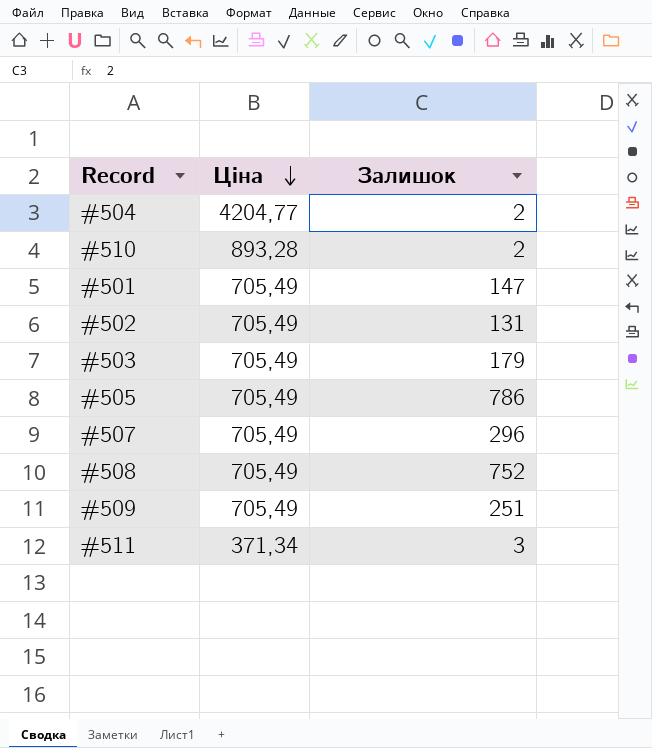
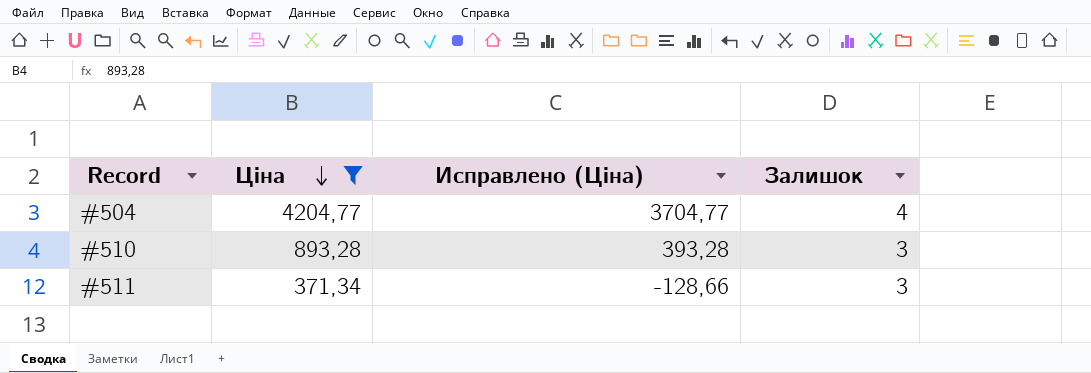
filter: none -> Ціна != 705,49
column Исправлено (Ціна) | formula: none -> [Ціна] - 500
#504 | Залишок: 2 -> 4
#510 | Залишок: 2 -> 3

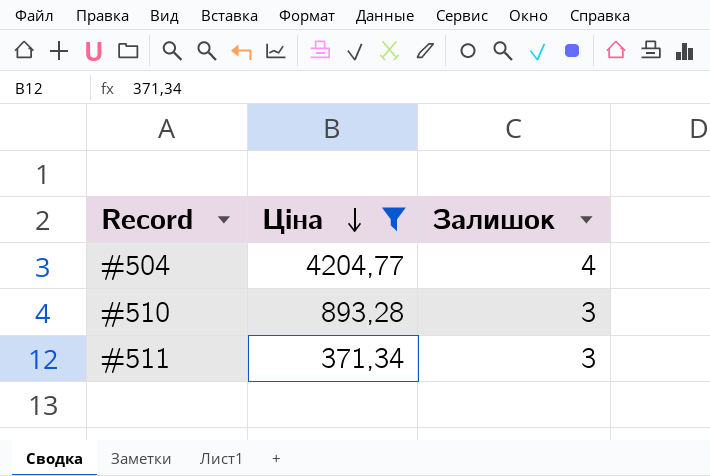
column Исправлено (Ціна) | formula: [Ціна] - 500 -> none

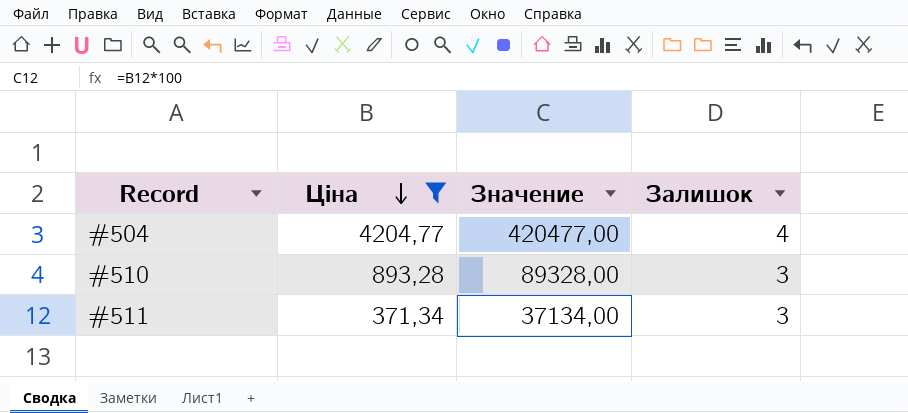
column Значение | formula: none -> [Ціна] * 100

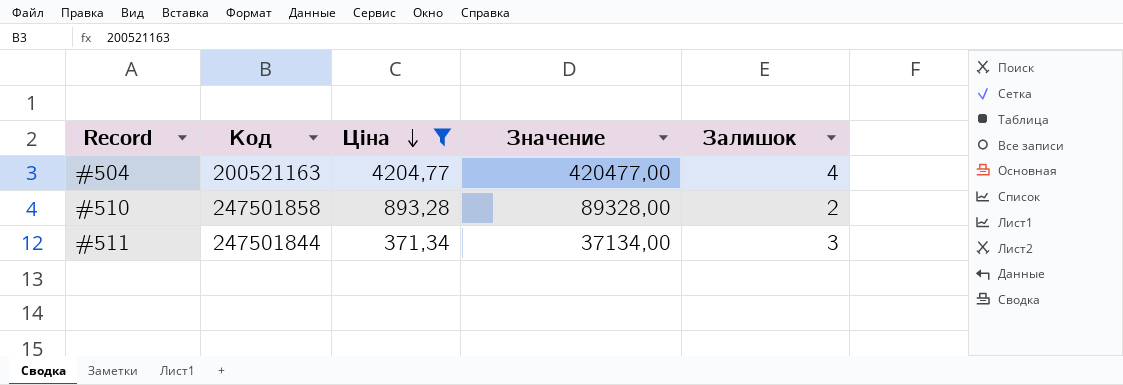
column Код | position: none -> 2
#510 | Залишок: 3 -> 2

